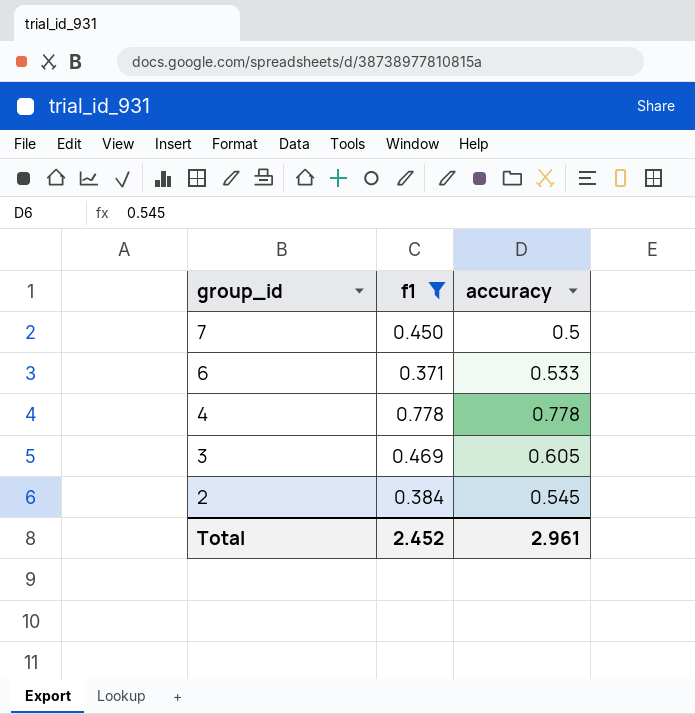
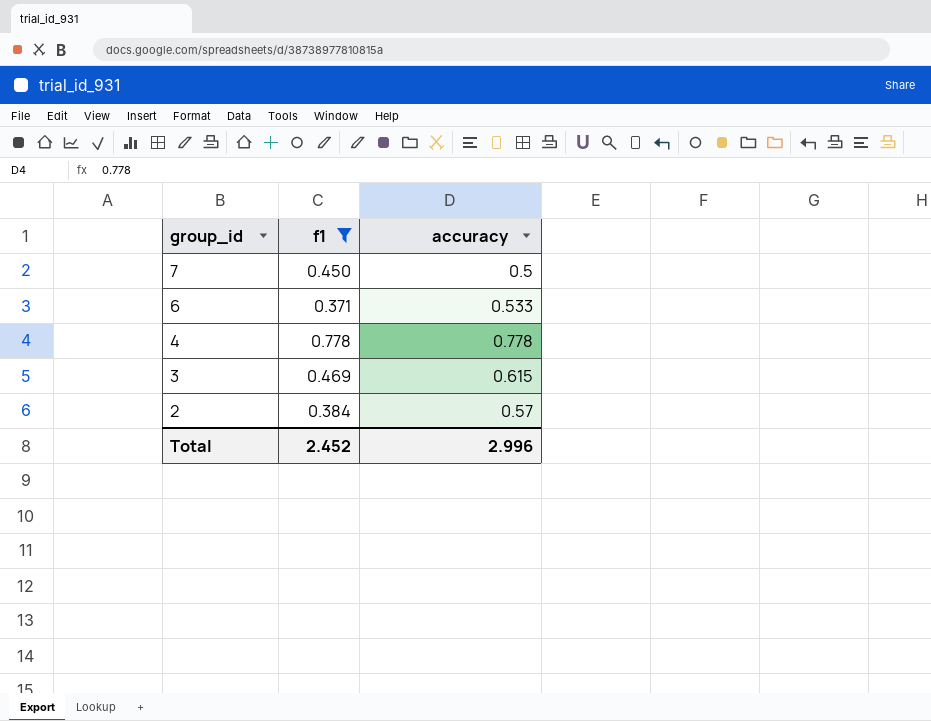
3 | accuracy: 0.605 -> 0.615
2 | accuracy: 0.545 -> 0.57
Total | accuracy: 2.961 -> 2.996

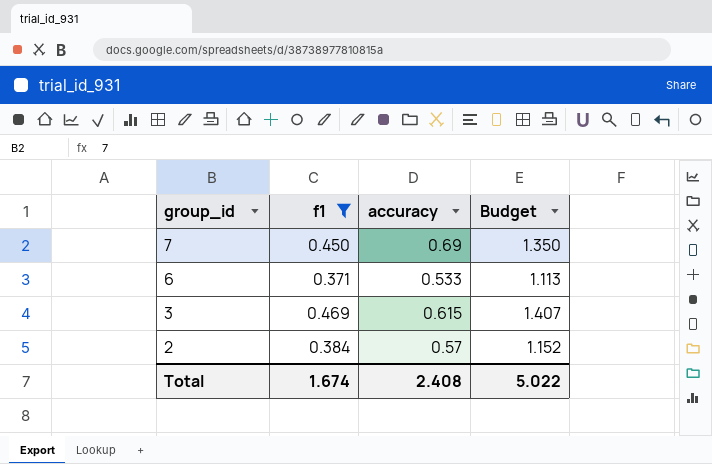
column Budget | formula: none -> [f1] * 3
row 4: 0.778 | 0.778 -> none
7 | accuracy: 0.5 -> 0.69
Total | f1: 2.452 -> 1.674
Total | accuracy: 2.996 -> 2.408

